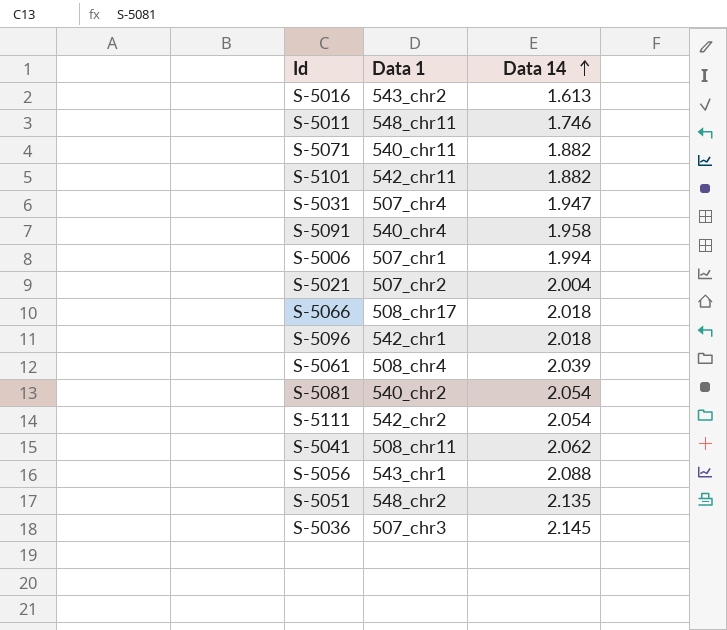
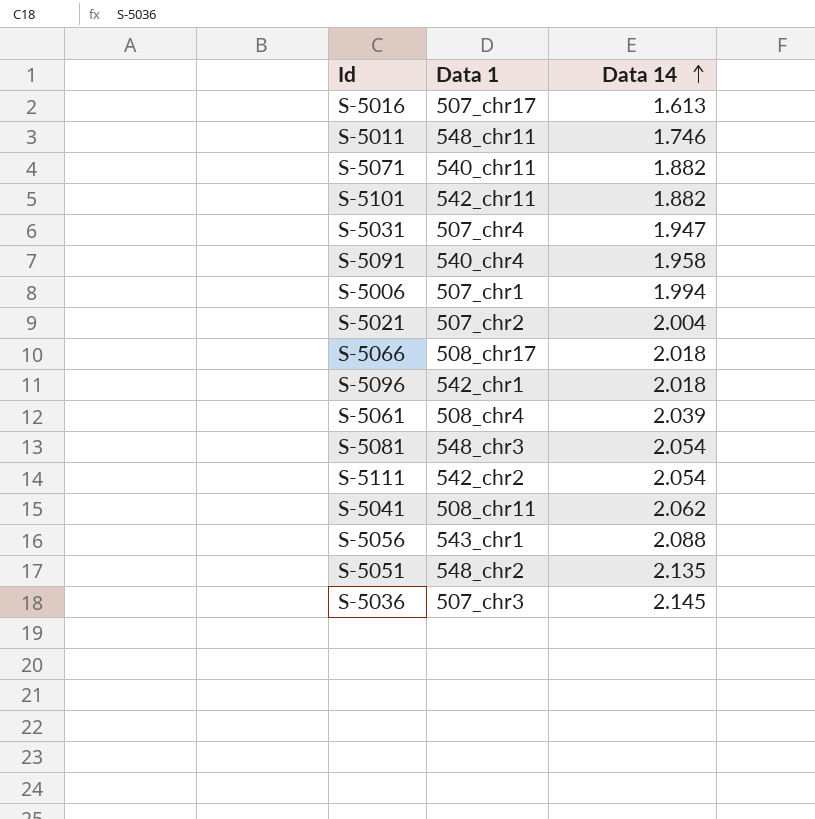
S-5016 | Data 1: 543_chr2 -> 507_chr17
S-5081 | Data 1: 540_chr2 -> 548_chr3

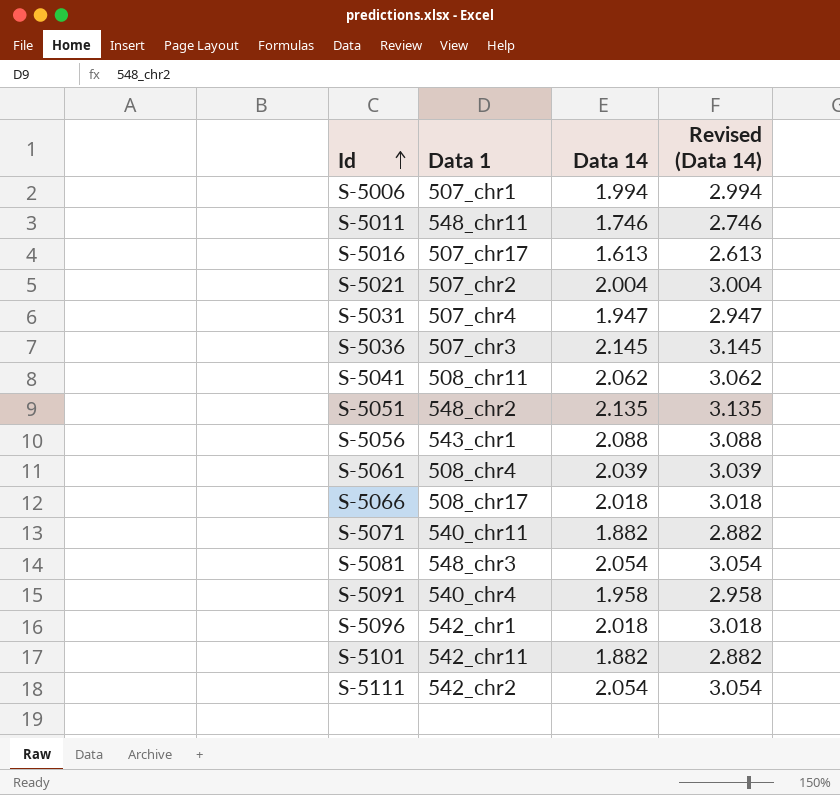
row order: Data 14 ascending -> Id ascending
column Revised (Data 14) | formula: none -> [Data 14] + 1

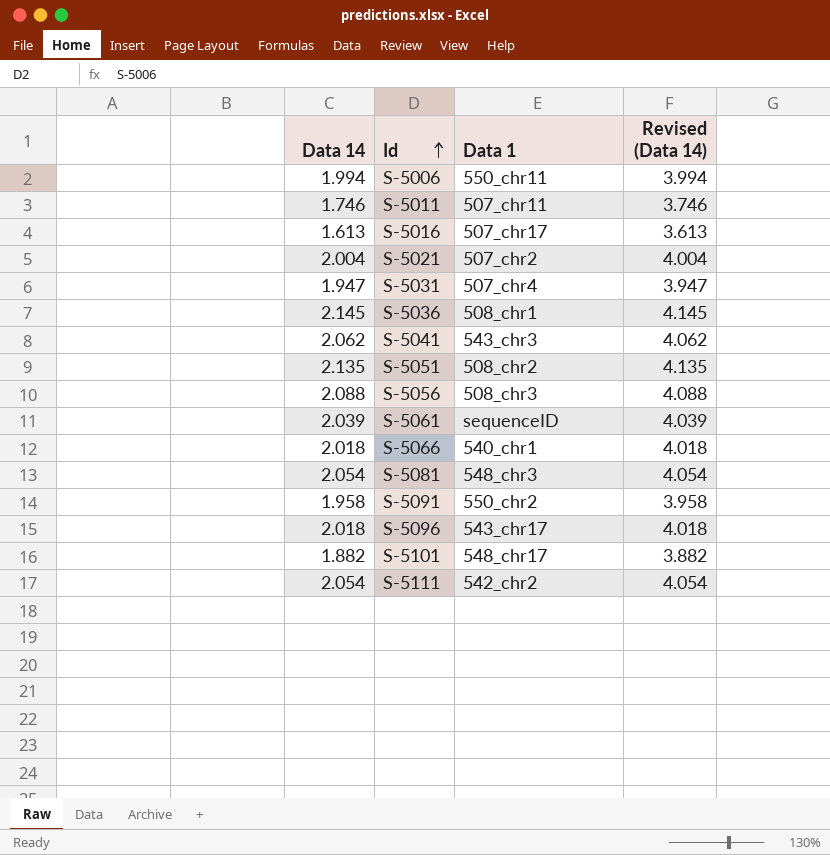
column Data 14 | position: 3 -> 1
column Revised (Data 14) | formula: [Data 14] + 1 -> [Data 14] + 2
row S-5071: 540_chr11 | 1.882 | 2.882 -> none
S-5006 | Data 1: 507_chr1 -> 550_chr11
S-5011 | Data 1: 548_chr11 -> 507_chr11
S-5036 | Data 1: 507_chr3 -> 508_chr1
S-5041 | Data 1: 508_chr11 -> 543_chr3
S-5051 | Data 1: 548_chr2 -> 508_chr2
S-5056 | Data 1: 543_chr1 -> 508_chr3
S-5061 | Data 1: 508_chr4 -> sequenceID
S-5066 | Data 1: 508_chr17 -> 540_chr1
S-5091 | Data 1: 540_chr4 -> 550_chr2
S-5096 | Data 1: 542_chr1 -> 543_chr17
S-5101 | Data 1: 542_chr11 -> 548_chr17

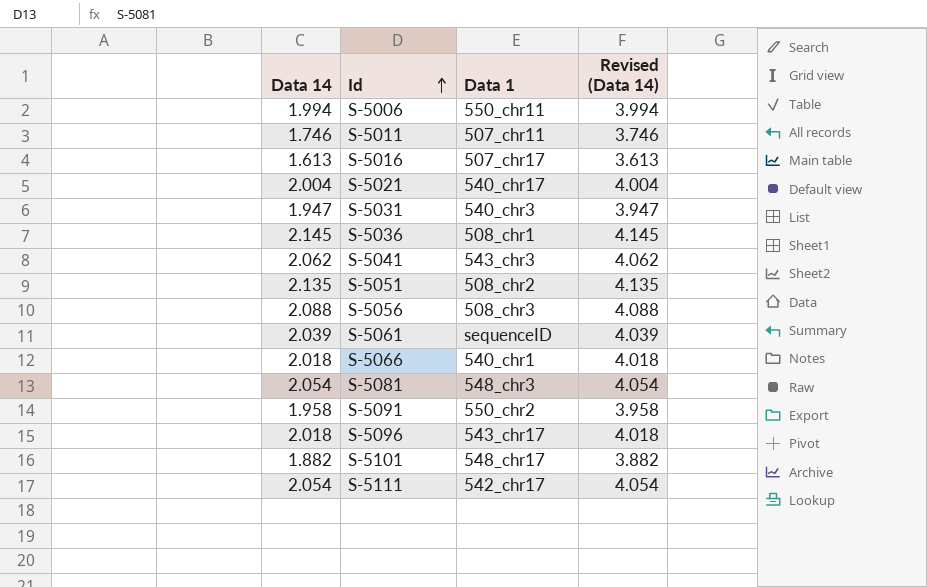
S-5021 | Data 1: 507_chr2 -> 540_chr17
S-5031 | Data 1: 507_chr4 -> 540_chr3
S-5111 | Data 1: 542_chr2 -> 542_chr17

